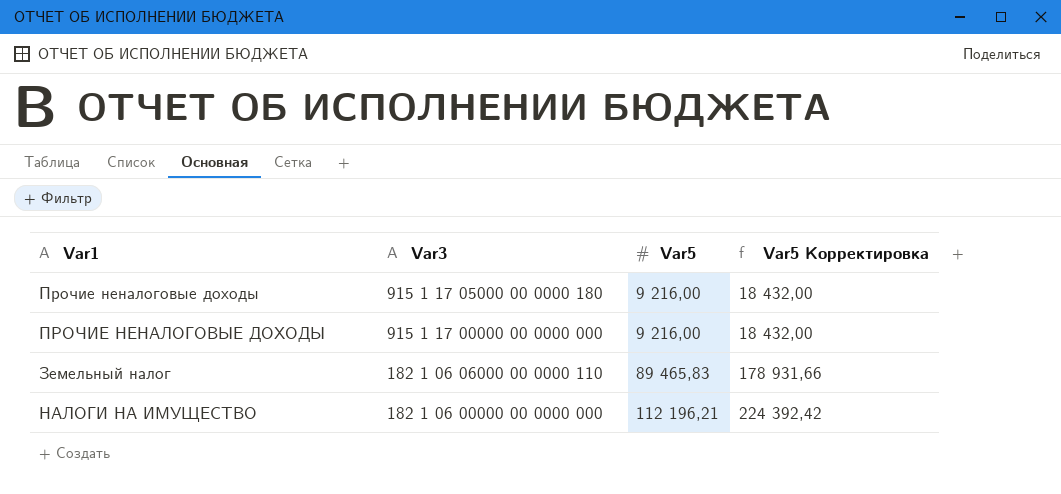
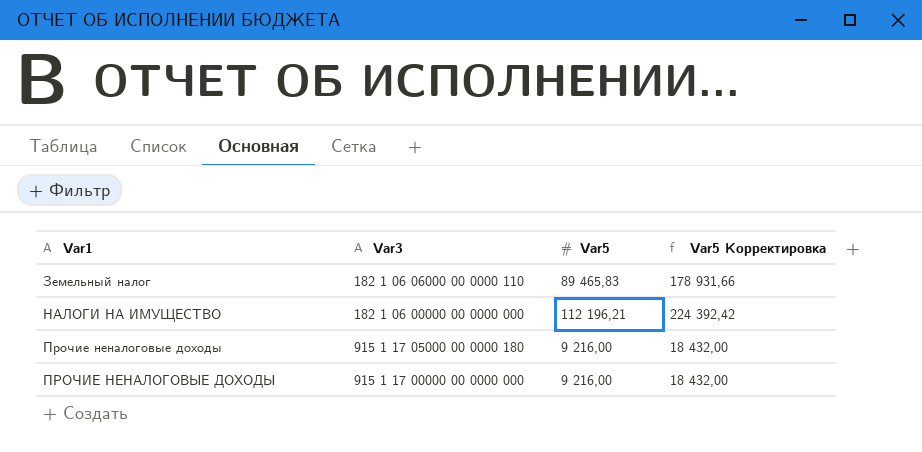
row order: Var3 descending -> Var1 ascending

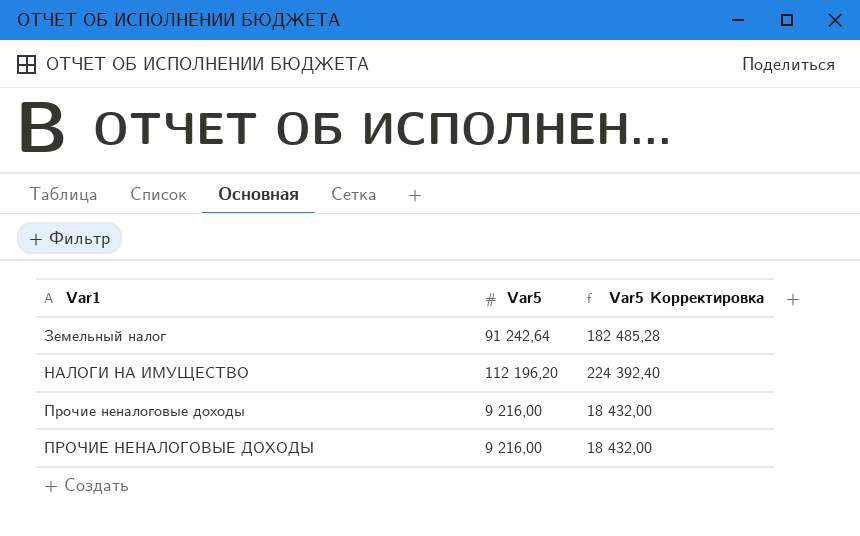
column Var3 | position: 2 -> none
Земельный налог | Var5: 89 465,83 -> 91 242,64
Земельный налог | Var5 Корректировка: 178 931,66 -> 182 485,28
НАЛОГИ НА ИМУЩЕСТВО | Var5: 112 196,21 -> 112 196,20
НАЛОГИ НА ИМУЩЕСТВО | Var5 Корректировка: 224 392,42 -> 224 392,40

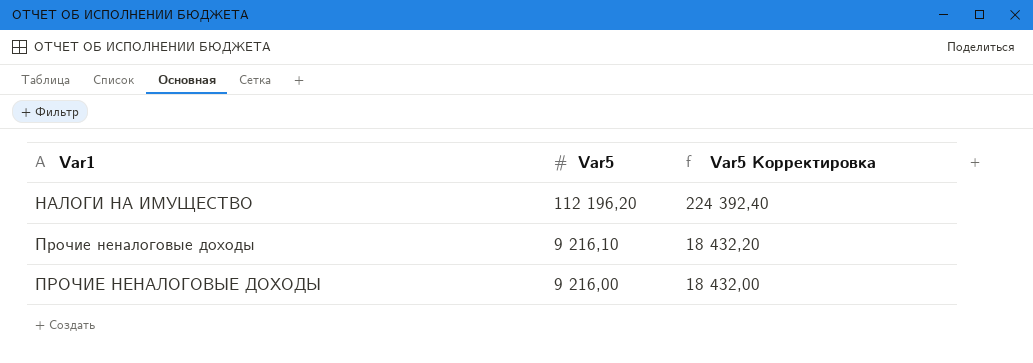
row Земельный налог: 91 242,64 | 182 485,28 -> none
Прочие неналоговые доходы | Var5: 9 216,00 -> 9 216,10
Прочие неналоговые доходы | Var5 Корректировка: 18 432,00 -> 18 432,20

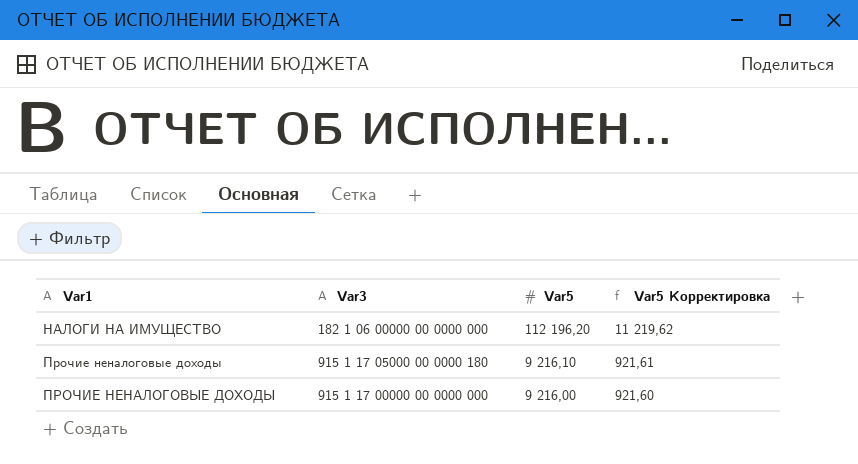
column Var3 | position: none -> 2
column Var5 Корректировка | formula: [Var5] * 2 -> [Var5] * 0,1

